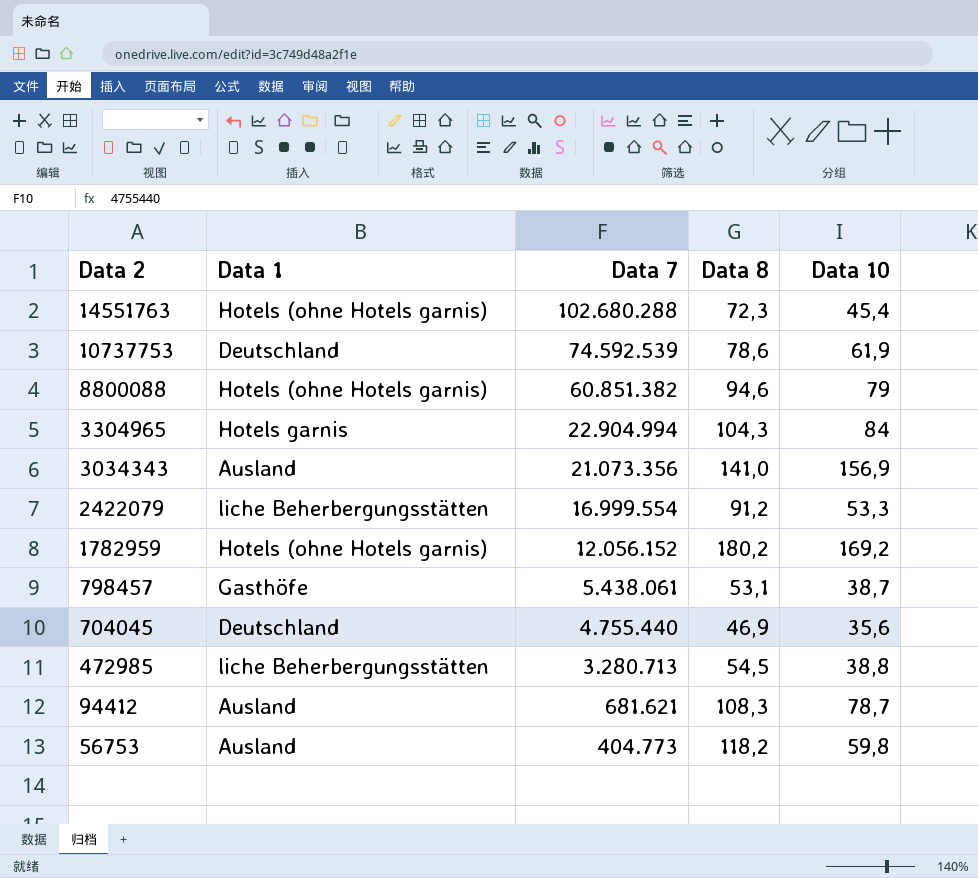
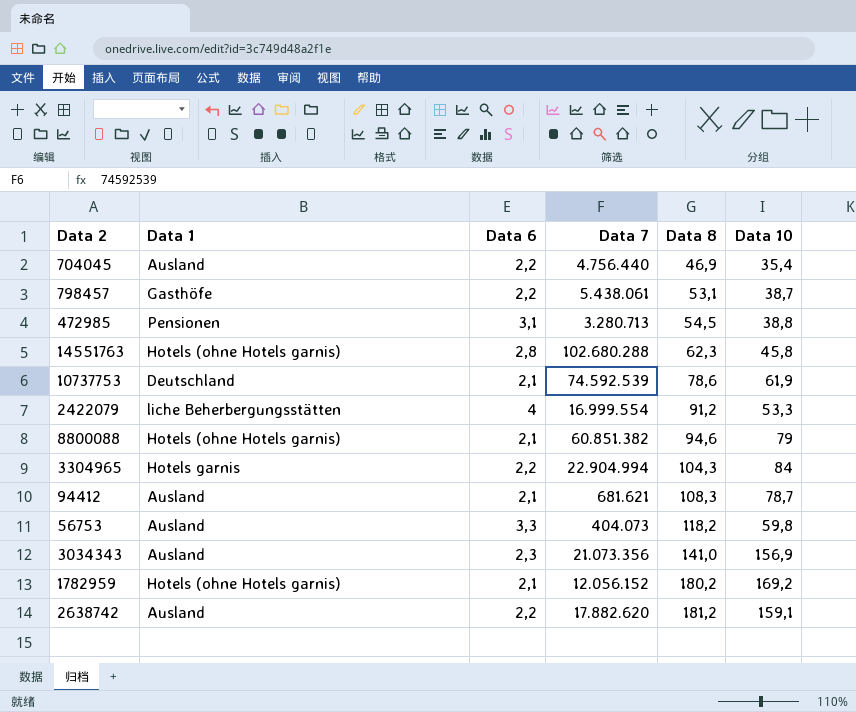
row order: Data 2 descending -> Data 8 ascending
column Data 6 | position: none -> 3
704045 | Data 1: Deutschland -> Ausland
704045 | Data 7: 4.755.440 -> 4.756.440
704045 | Data 10: 35,6 -> 35,4
472985 | Data 1: liche Beherbergungsstätten -> Pensionen
14551763 | Data 8: 72,3 -> 62,3
14551763 | Data 10: 45,4 -> 45,8
56753 | Data 7: 404.773 -> 404.073
row 2638742: none -> Ausland | 2,2 | 17.882.620 | 181,2 | 159,1

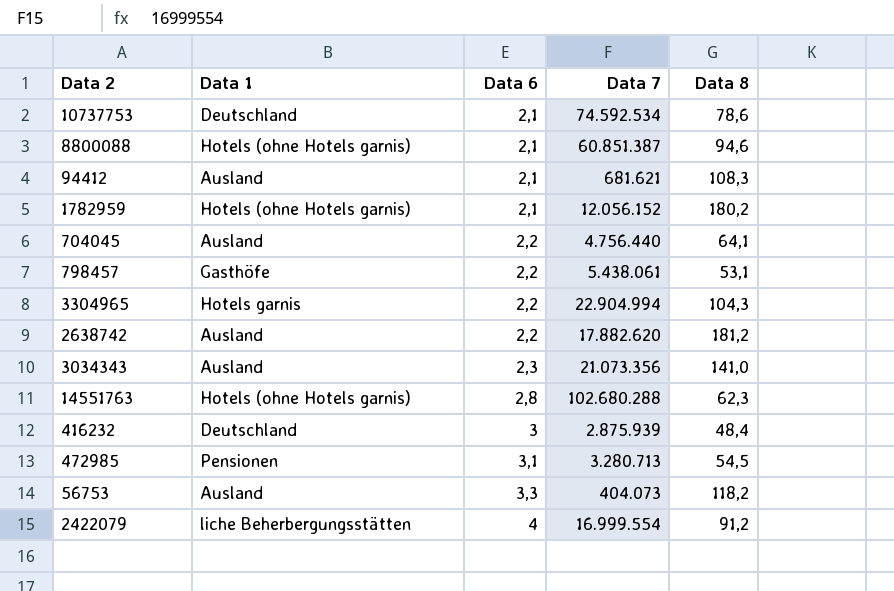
row order: Data 8 ascending -> Data 6 ascending
column Data 10 | position: 6 -> none
10737753 | Data 7: 74.592.539 -> 74.592.534
8800088 | Data 7: 60.851.382 -> 60.851.387
704045 | Data 8: 46,9 -> 64,1
row 416232: none -> Deutschland | 3 | 2.875.939 | 48,4

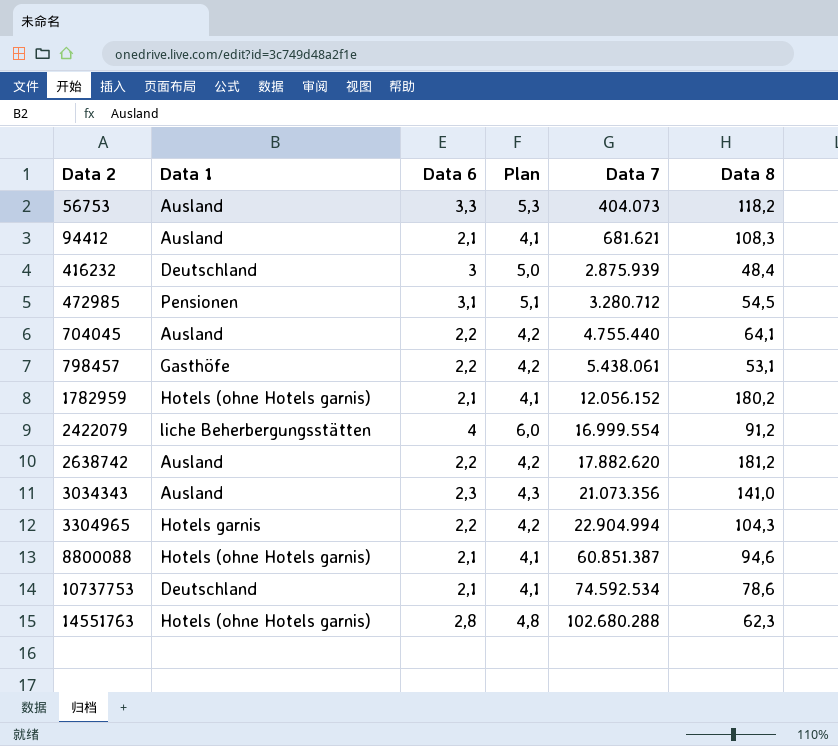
row order: Data 6 ascending -> Data 2 ascending
column Plan | formula: none -> [Data 6] + 2
472985 | Data 7: 3.280.713 -> 3.280.712
704045 | Data 7: 4.756.440 -> 4.755.440

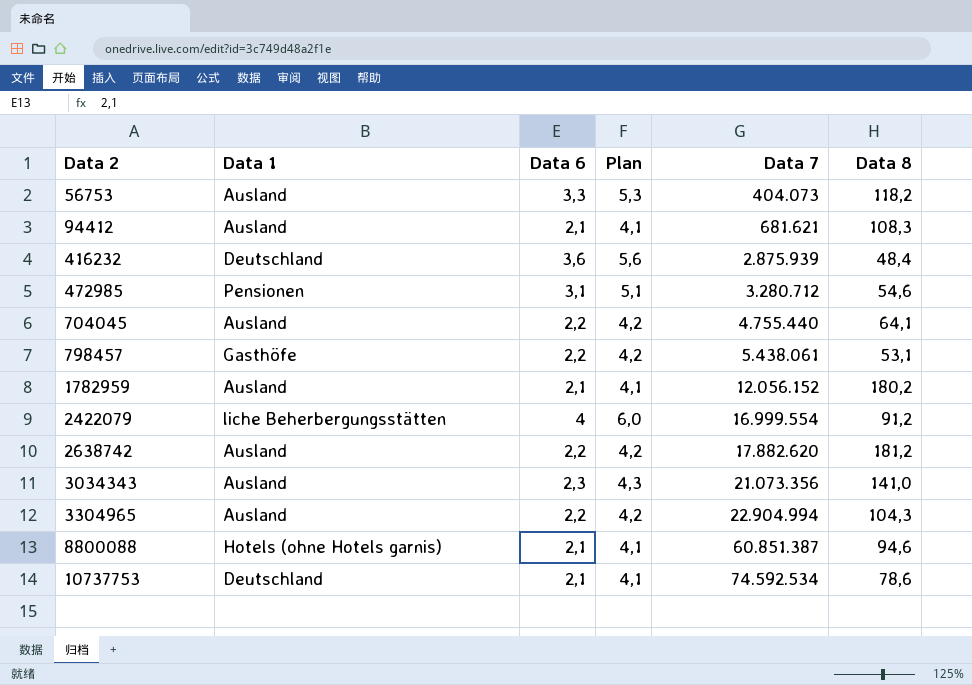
row 14551763: Hotels (ohne Hotels garnis) | 2,8 | 4,8 | 102.680.288 | 62,3 -> none
416232 | Data 6: 3 -> 3,6
416232 | Plan: 5,0 -> 5,6
472985 | Data 8: 54,5 -> 54,6
1782959 | Data 1: Hotels (ohne Hotels garnis) -> Ausland
3304965 | Data 1: Hotels garnis -> Ausland

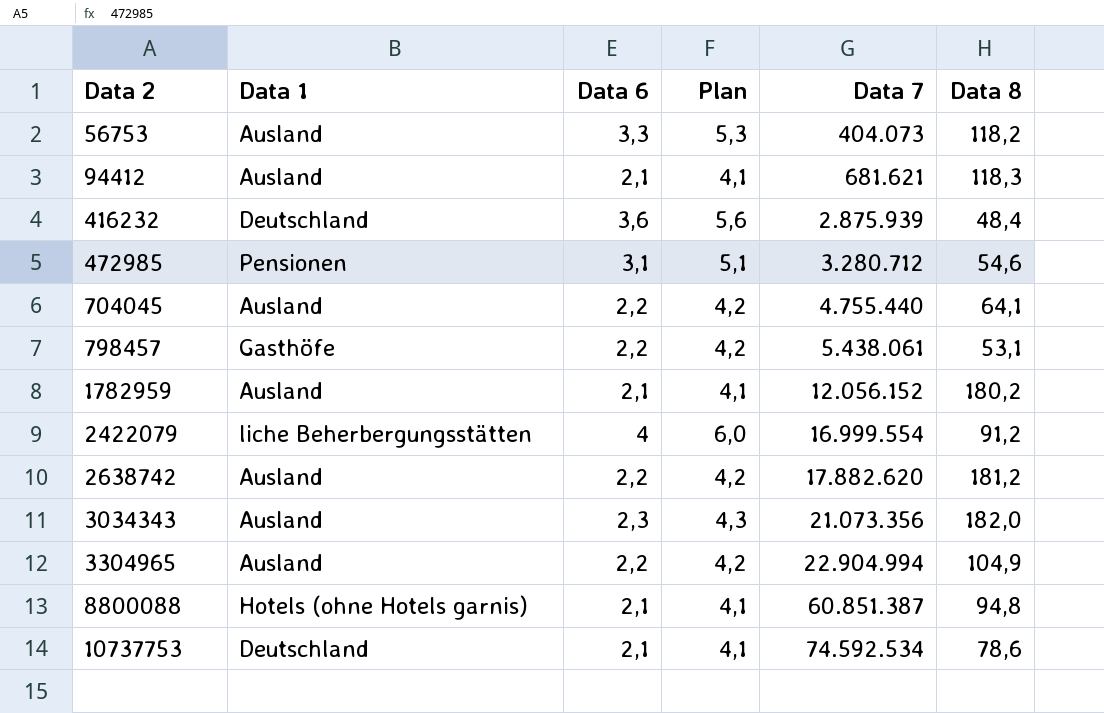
94412 | Data 8: 108,3 -> 118,3
3034343 | Data 8: 141,0 -> 182,0
3304965 | Data 8: 104,3 -> 104,9
8800088 | Data 8: 94,6 -> 94,8

